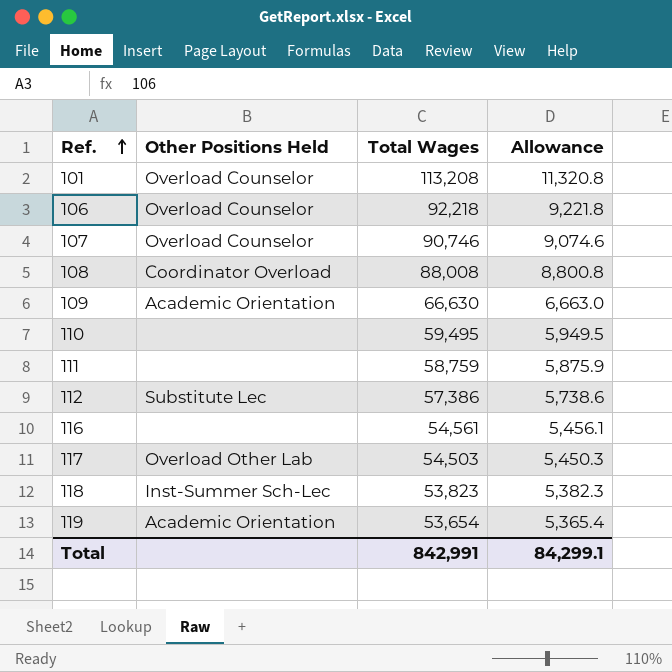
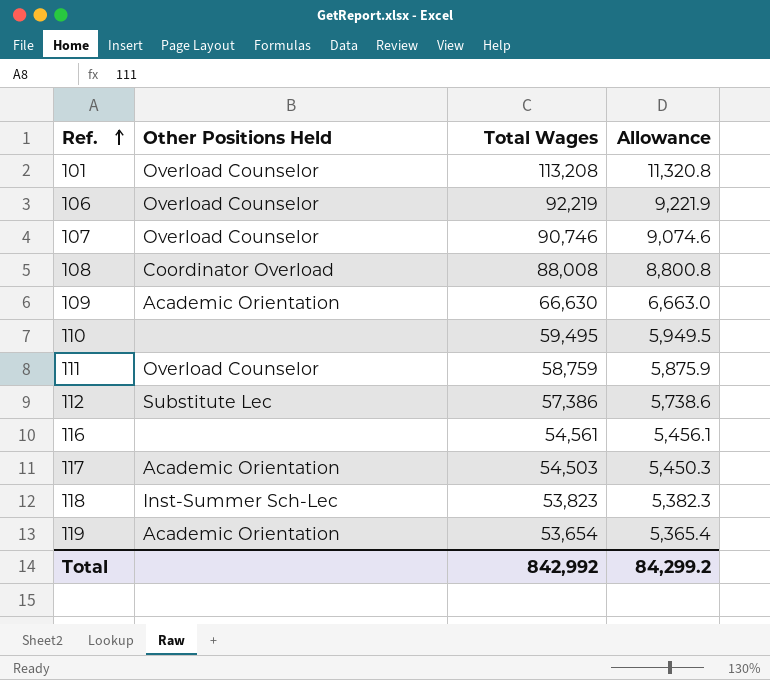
106 | Total Wages: 92,218 -> 92,219
106 | Allowance: 9,221.8 -> 9,221.9
111 | Other Positions Held: none -> Overload Counselor
117 | Other Positions Held: Overload Other Lab -> Academic Orientation
Total | Total Wages: 842,991 -> 842,992
Total | Allowance: 84,299.1 -> 84,299.2

